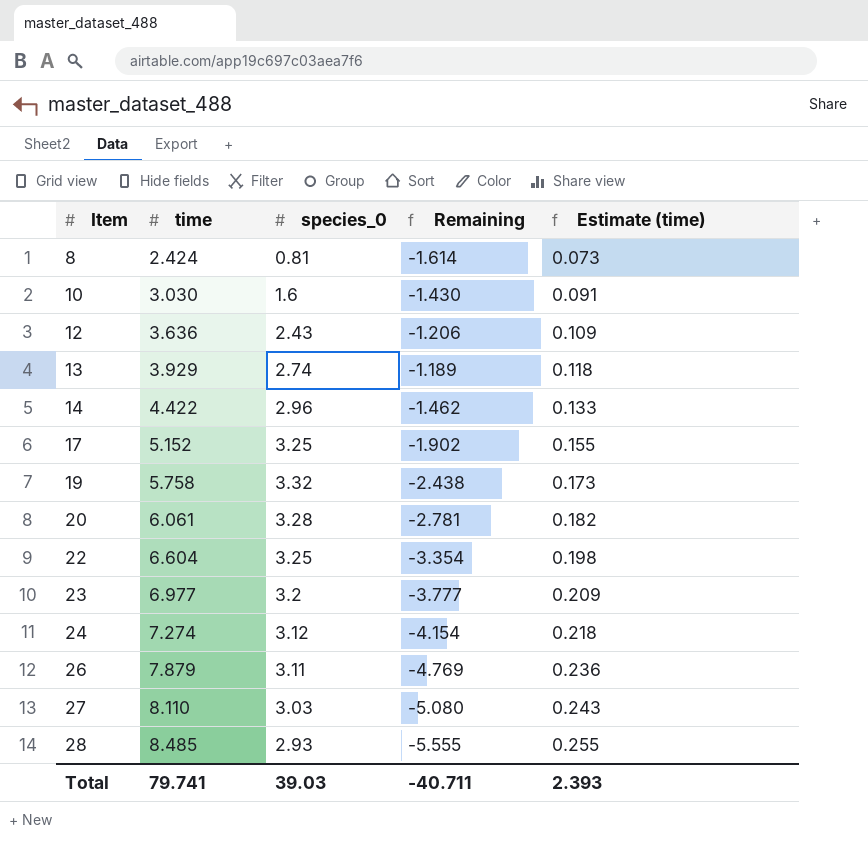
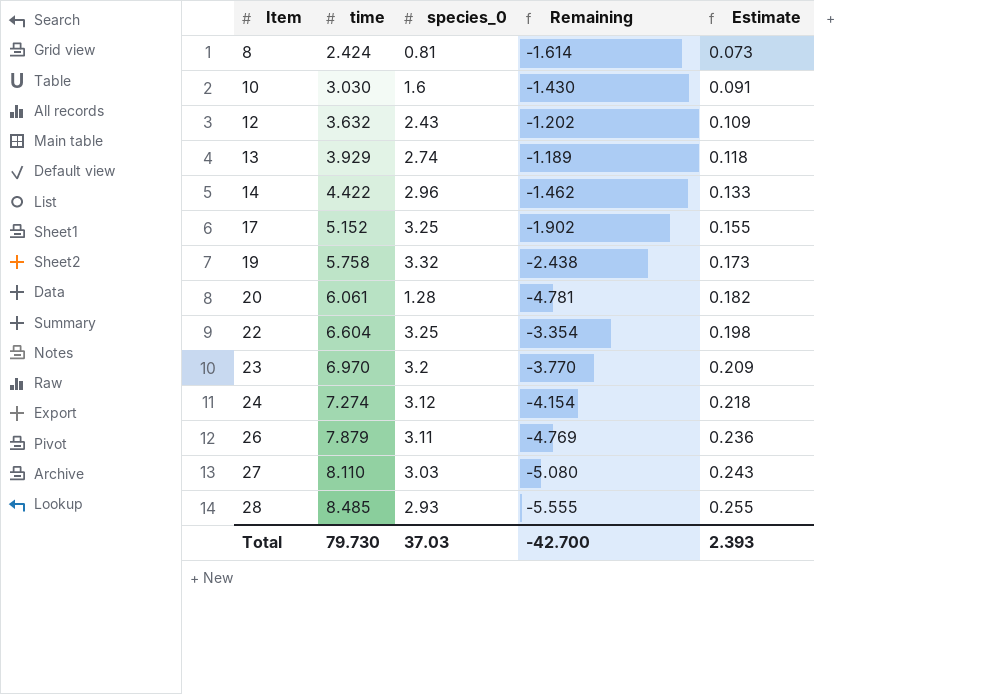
column name: Estimate (time) -> Estimate
12 | time: 3.636 -> 3.632
12 | Remaining: -1.206 -> -1.202
20 | species_0: 3.28 -> 1.28
20 | Remaining: -2.781 -> -4.781
23 | time: 6.977 -> 6.970
23 | Remaining: -3.777 -> -3.770
Total | time: 79.741 -> 79.730
Total | species_0: 39.03 -> 37.03
Total | Remaining: -40.711 -> -42.700

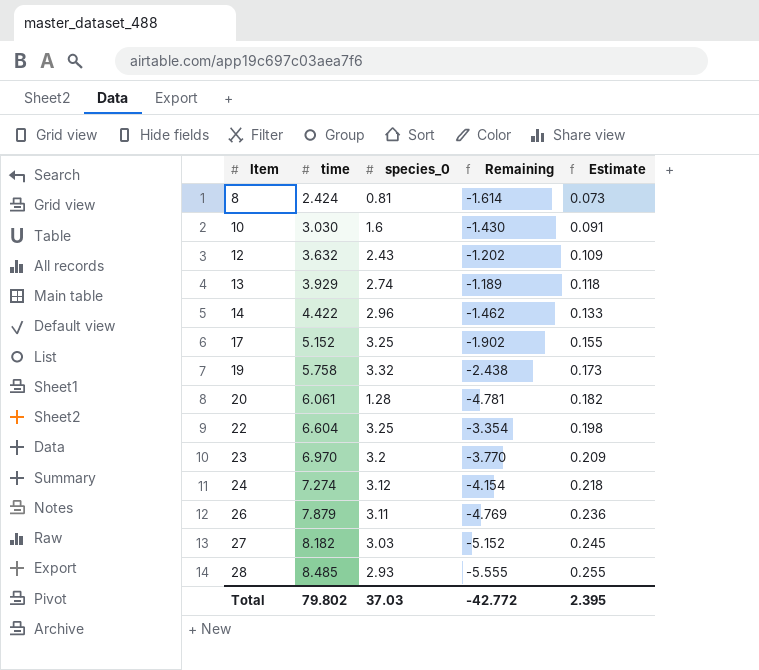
27 | time: 8.110 -> 8.182
27 | Remaining: -5.080 -> -5.152
27 | Estimate: 0.243 -> 0.245
Total | time: 79.730 -> 79.802
Total | Remaining: -42.700 -> -42.772
Total | Estimate: 2.393 -> 2.395

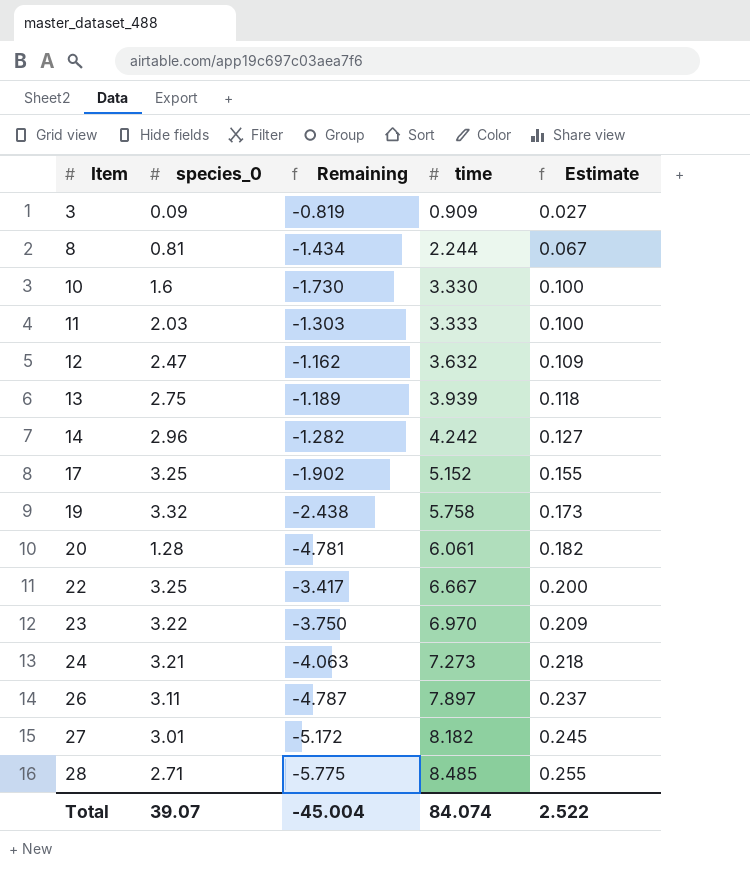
column time | position: 2 -> 4
row 3: none -> 0.09 | -0.819 | 0.909 | 0.027
8 | Remaining: -1.614 -> -1.434
8 | time: 2.424 -> 2.244
8 | Estimate: 0.073 -> 0.067
10 | Remaining: -1.430 -> -1.730
10 | time: 3.030 -> 3.330
10 | Estimate: 0.091 -> 0.100
row 11: none -> 2.03 | -1.303 | 3.333 | 0.100
12 | species_0: 2.43 -> 2.47
12 | Remaining: -1.202 -> -1.162
13 | species_0: 2.74 -> 2.75
13 | time: 3.929 -> 3.939
14 | Remaining: -1.462 -> -1.282
14 | time: 4.422 -> 4.242
14 | Estimate: 0.133 -> 0.127
22 | Remaining: -3.354 -> -3.417
22 | time: 6.604 -> 6.667
22 | Estimate: 0.198 -> 0.200
23 | species_0: 3.2 -> 3.22
23 | Remaining: -3.770 -> -3.750
24 | species_0: 3.12 -> 3.21
24 | Remaining: -4.154 -> -4.063
24 | time: 7.274 -> 7.273
26 | Remaining: -4.769 -> -4.787
26 | time: 7.879 -> 7.897
26 | Estimate: 0.236 -> 0.237
27 | species_0: 3.03 -> 3.01
27 | Remaining: -5.152 -> -5.172
28 | species_0: 2.93 -> 2.71
28 | Remaining: -5.555 -> -5.775
Total | species_0: 37.03 -> 39.07
Total | Remaining: -42.772 -> -45.004
Total | time: 79.802 -> 84.074
Total | Estimate: 2.395 -> 2.522

